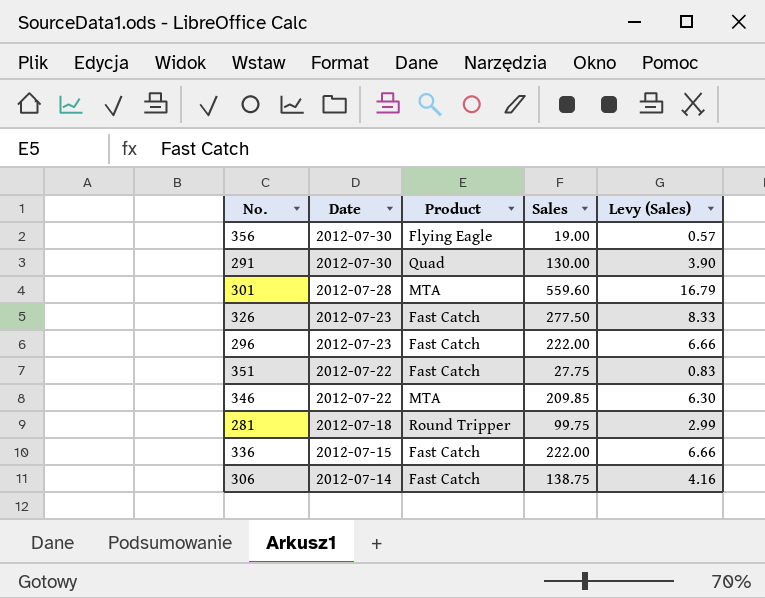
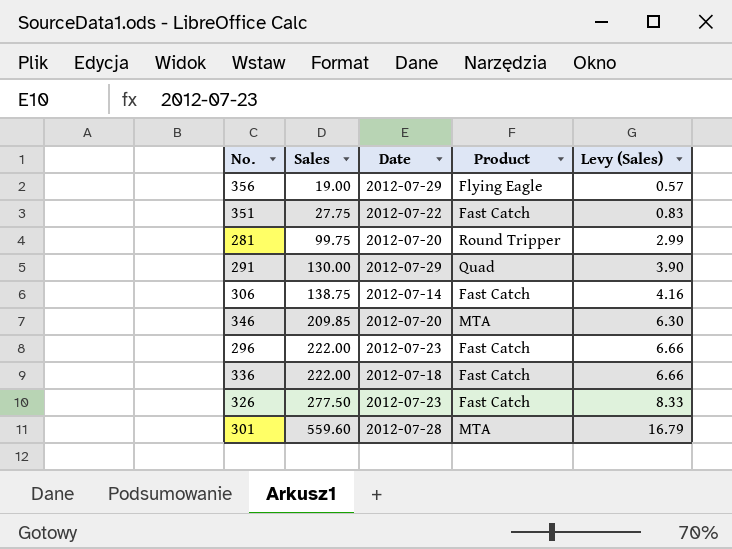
row order: Date descending -> Sales ascending
column Sales | position: 4 -> 2
356 | Date: 2012-07-30 -> 2012-07-29
281 | Date: 2012-07-18 -> 2012-07-20
291 | Date: 2012-07-30 -> 2012-07-29
346 | Date: 2012-07-22 -> 2012-07-20
336 | Date: 2012-07-15 -> 2012-07-18

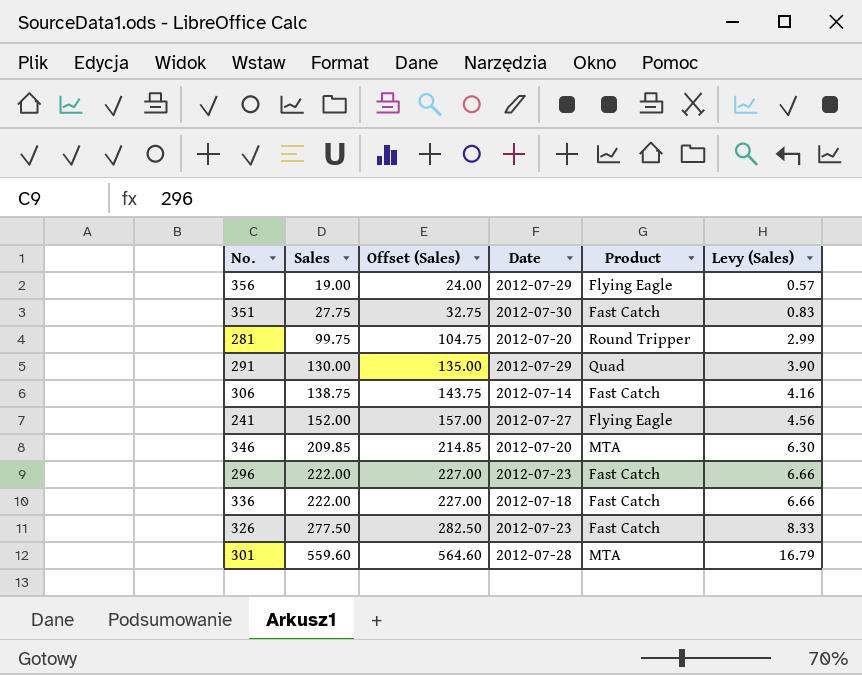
column Offset (Sales) | formula: none -> [Sales] + 5
351 | Date: 2012-07-22 -> 2012-07-30
row 241: none -> 152.00 | 157.00 | 2012-07-27 | Flying Eagle | 4.56

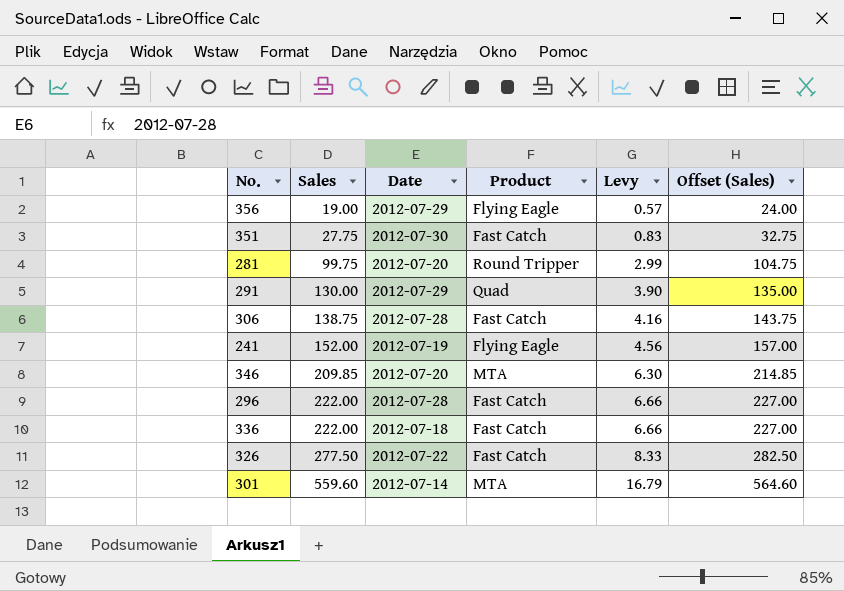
column name: Levy (Sales) -> Levy
column Offset (Sales) | position: 3 -> 6
306 | Date: 2012-07-14 -> 2012-07-28
241 | Date: 2012-07-27 -> 2012-07-19
296 | Date: 2012-07-23 -> 2012-07-28
326 | Date: 2012-07-23 -> 2012-07-22
301 | Date: 2012-07-28 -> 2012-07-14

